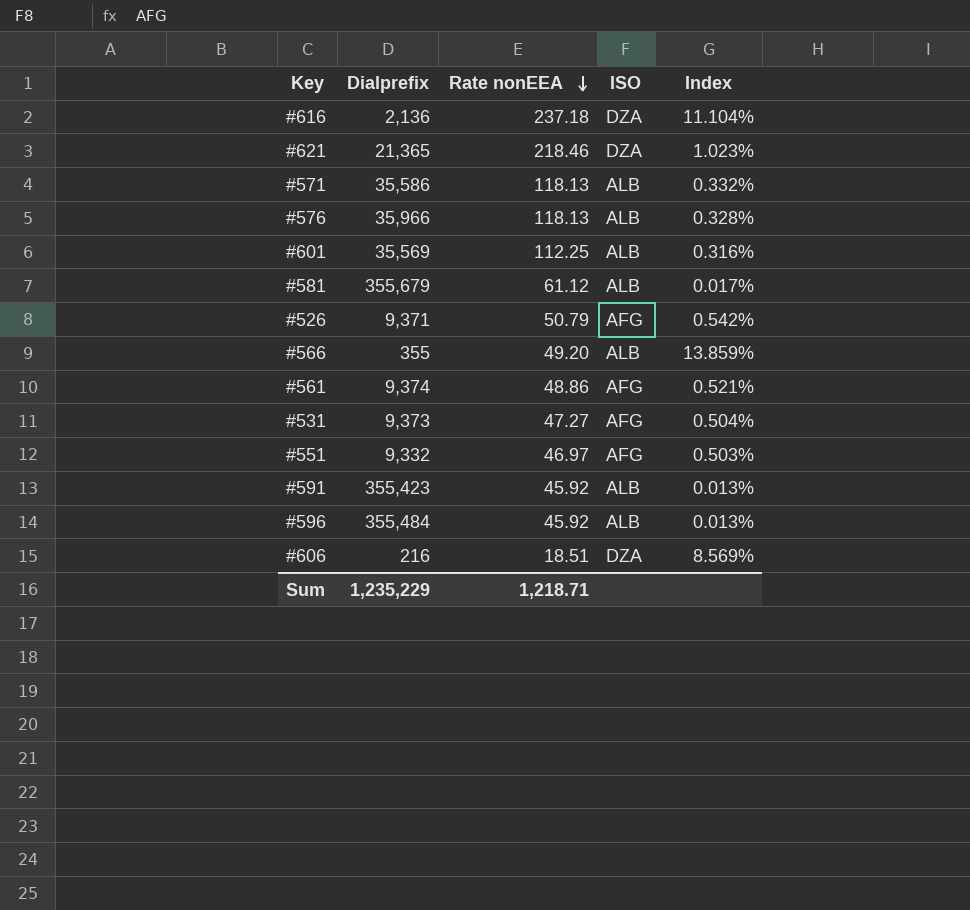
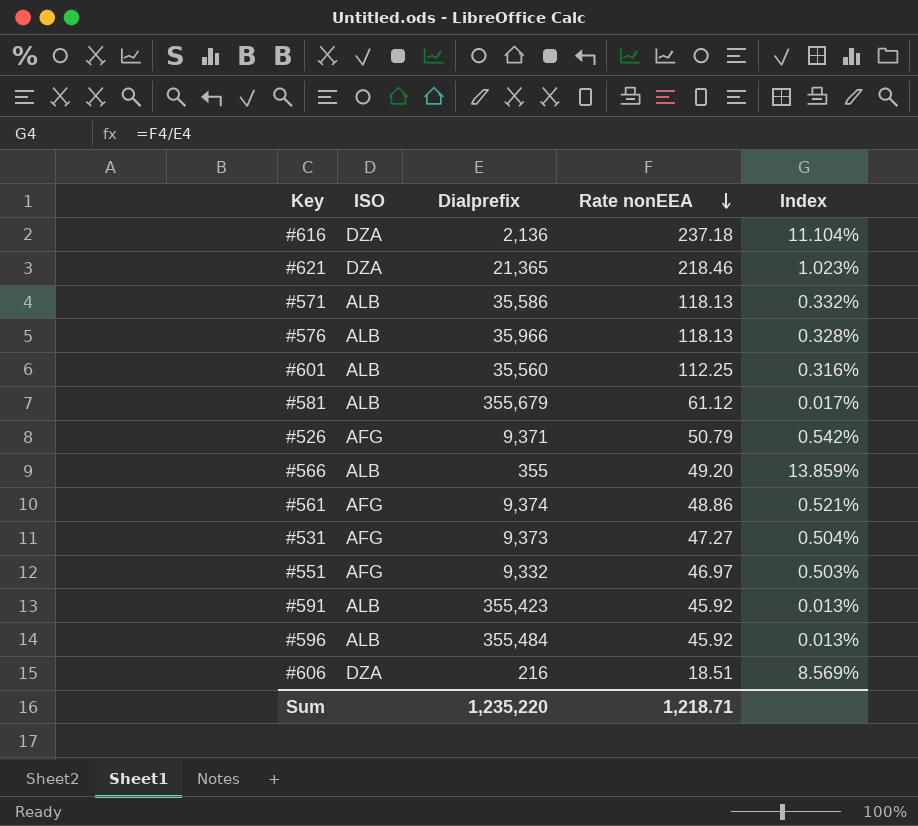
column ISO | position: 4 -> 2
#601 | Dialprefix: 35,569 -> 35,560
Sum | Dialprefix: 1,235,229 -> 1,235,220

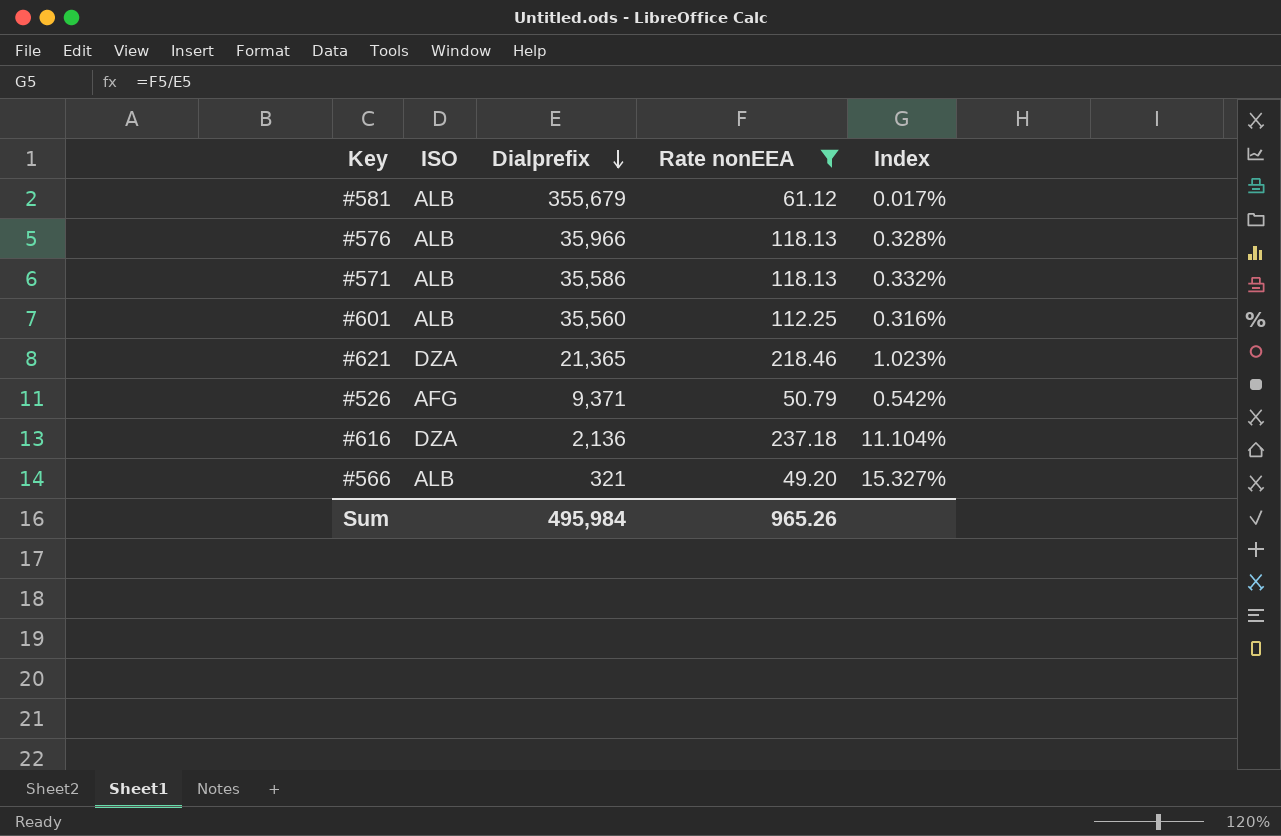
filter: none -> Rate nonEEA >= 49.20
row order: Rate nonEEA descending -> Dialprefix descending
#566 | Dialprefix: 355 -> 321
#566 | Index: 13.859% -> 15.327%
Sum | Dialprefix: 1,235,220 -> 495,984
Sum | Rate nonEEA: 1,218.71 -> 965.26

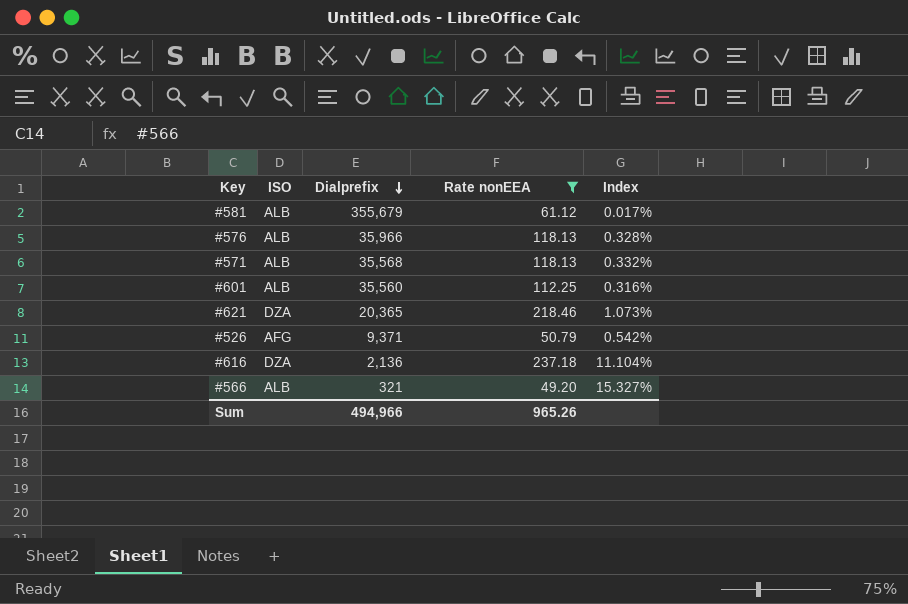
#571 | Dialprefix: 35,586 -> 35,568
#621 | Dialprefix: 21,365 -> 20,365
#621 | Index: 1.023% -> 1.073%
Sum | Dialprefix: 495,984 -> 494,966

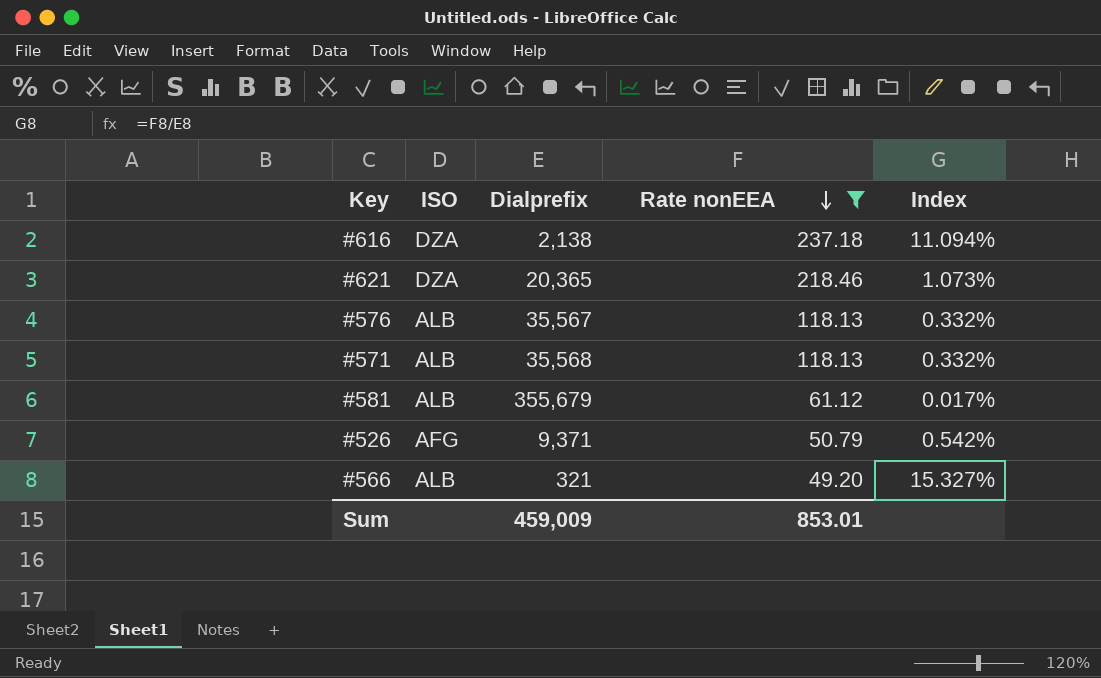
row order: Dialprefix descending -> Rate nonEEA descending
row #601: ALB | 35,560 | 112.25 | 0.316% -> none
#616 | Dialprefix: 2,136 -> 2,138
#616 | Index: 11.104% -> 11.094%
#576 | Dialprefix: 35,966 -> 35,567
#576 | Index: 0.328% -> 0.332%
Sum | Dialprefix: 494,966 -> 459,009
Sum | Rate nonEEA: 965.26 -> 853.01

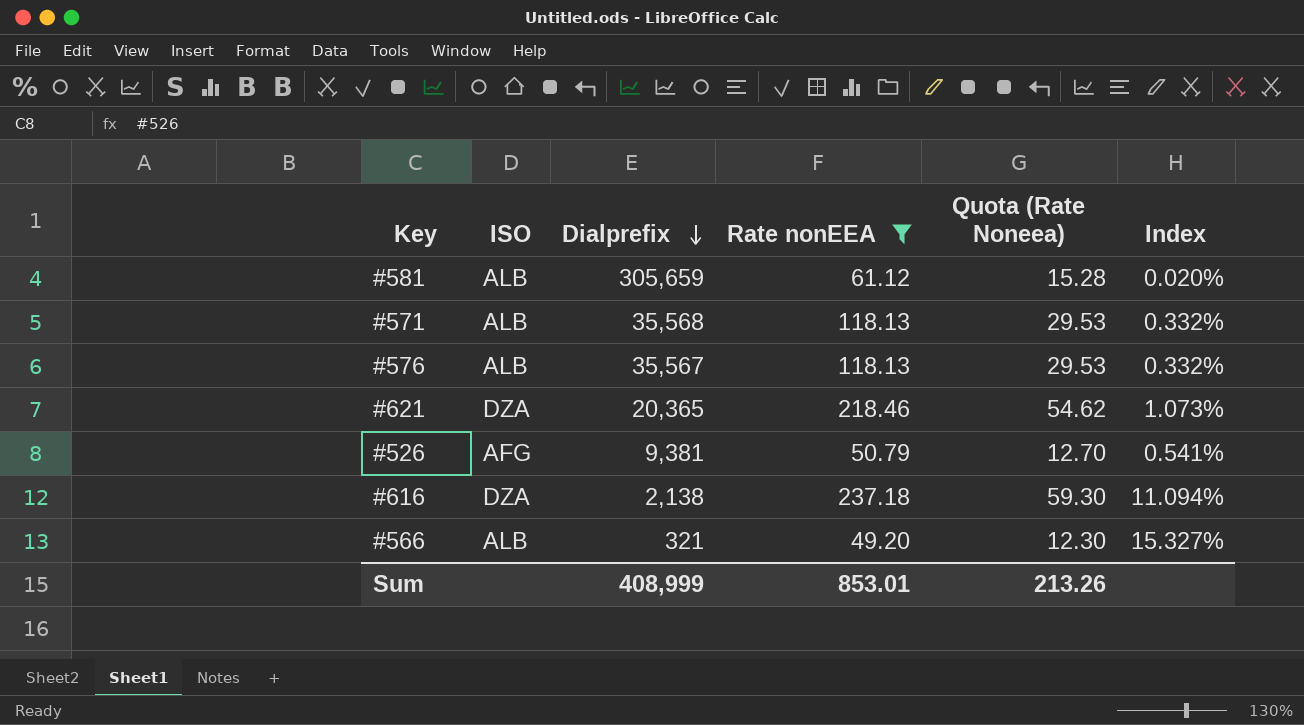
row order: Rate nonEEA descending -> Dialprefix descending
column Quota (Rate Noneea) | formula: none -> [Rate nonEEA] * 0.25
#581 | Dialprefix: 355,679 -> 305,659
#581 | Index: 0.017% -> 0.020%
#526 | Dialprefix: 9,371 -> 9,381
#526 | Index: 0.542% -> 0.541%
Sum | Dialprefix: 459,009 -> 408,999

